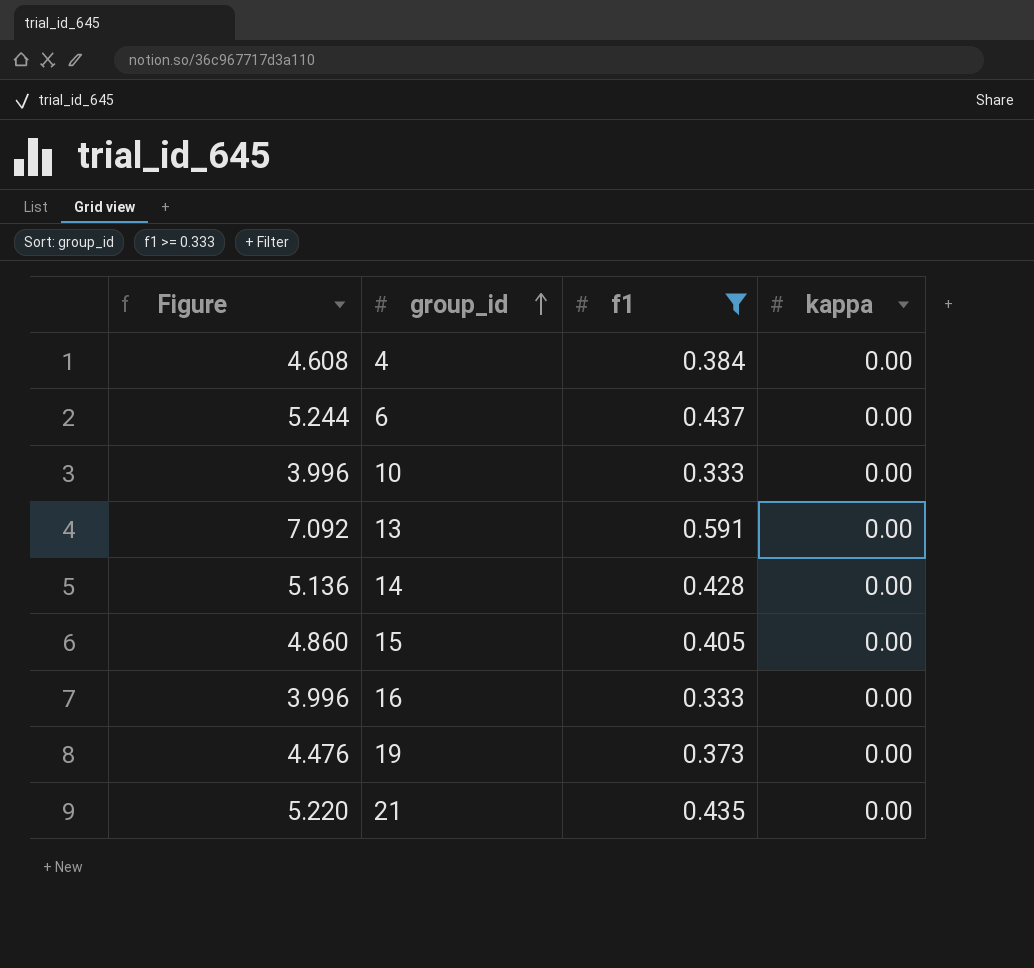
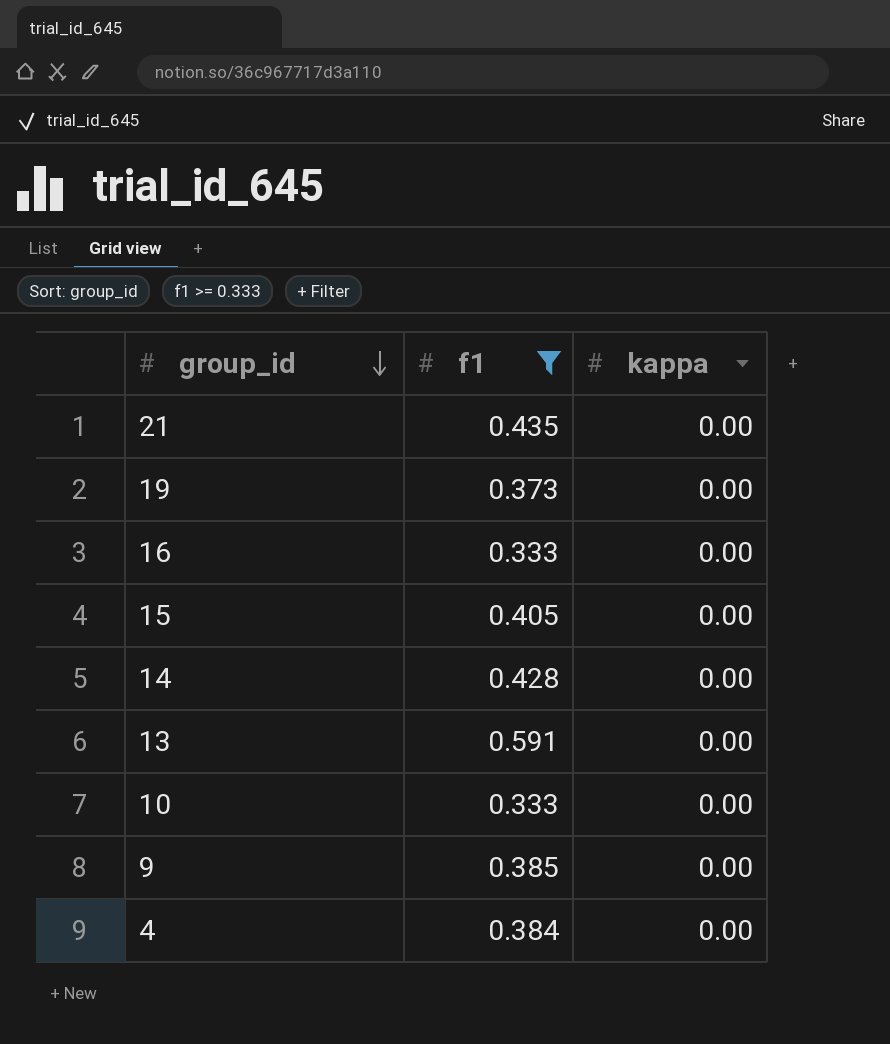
row order: group_id ascending -> group_id descending
column Figure | formula: [f1] * 12 -> none
row 6: 5.244 | 0.437 | 0.00 -> none
row 9: none -> 0.385 | 0.00

